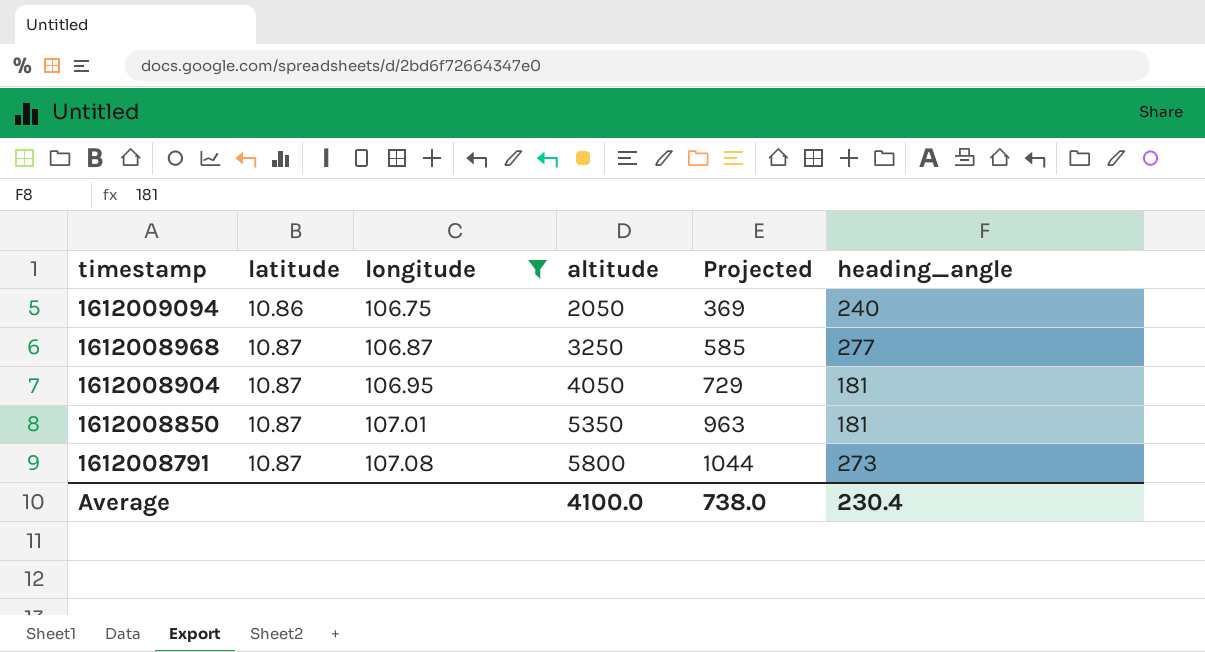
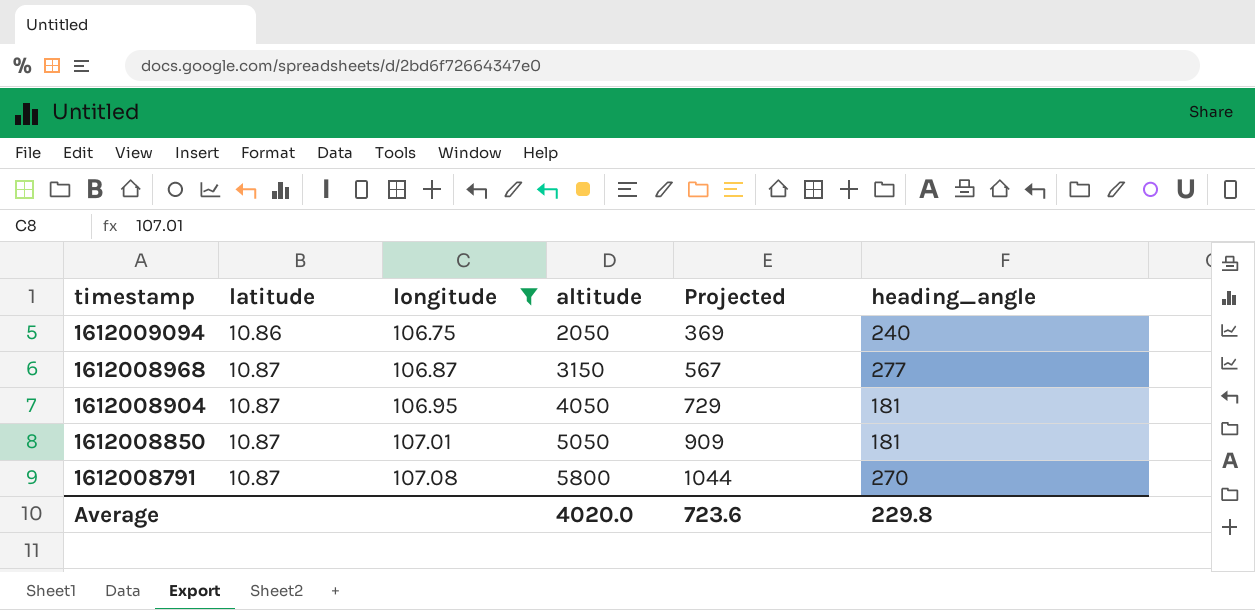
1612008968 | altitude: 3250 -> 3150
1612008968 | Projected: 585 -> 567
1612008850 | altitude: 5350 -> 5050
1612008850 | Projected: 963 -> 909
1612008791 | heading_angle: 273 -> 270
Average | altitude: 4100.0 -> 4020.0
Average | Projected: 738.0 -> 723.6
Average | heading_angle: 230.4 -> 229.8

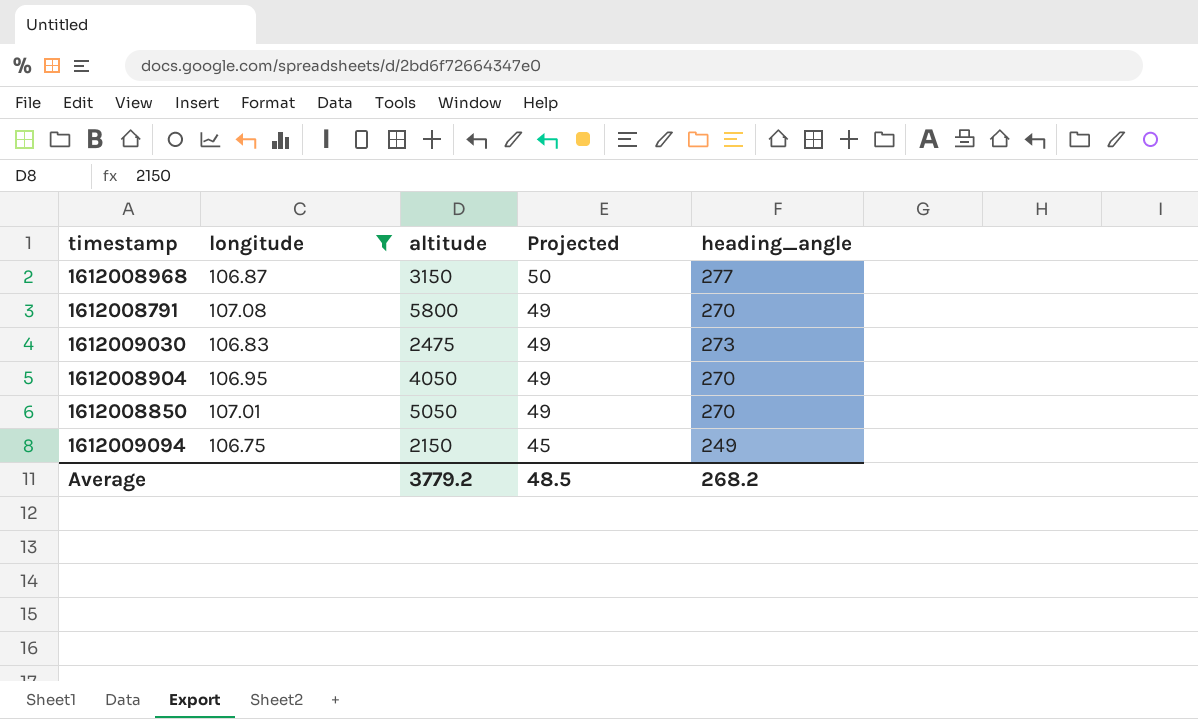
row order: timestamp descending -> Projected descending
column latitude | position: 2 -> none
column Projected | formula: [altitude] * 0.18 -> [heading_angle] * 0.18
row 1612009030: none -> 106.83 | 2475 | 49 | 273
1612008904 | heading_angle: 181 -> 270
1612008850 | heading_angle: 181 -> 270
1612009094 | altitude: 2050 -> 2150
1612009094 | heading_angle: 240 -> 249
Average | altitude: 4020.0 -> 3779.2
Average | Projected: 723.6 -> 48.5
Average | heading_angle: 229.8 -> 268.2

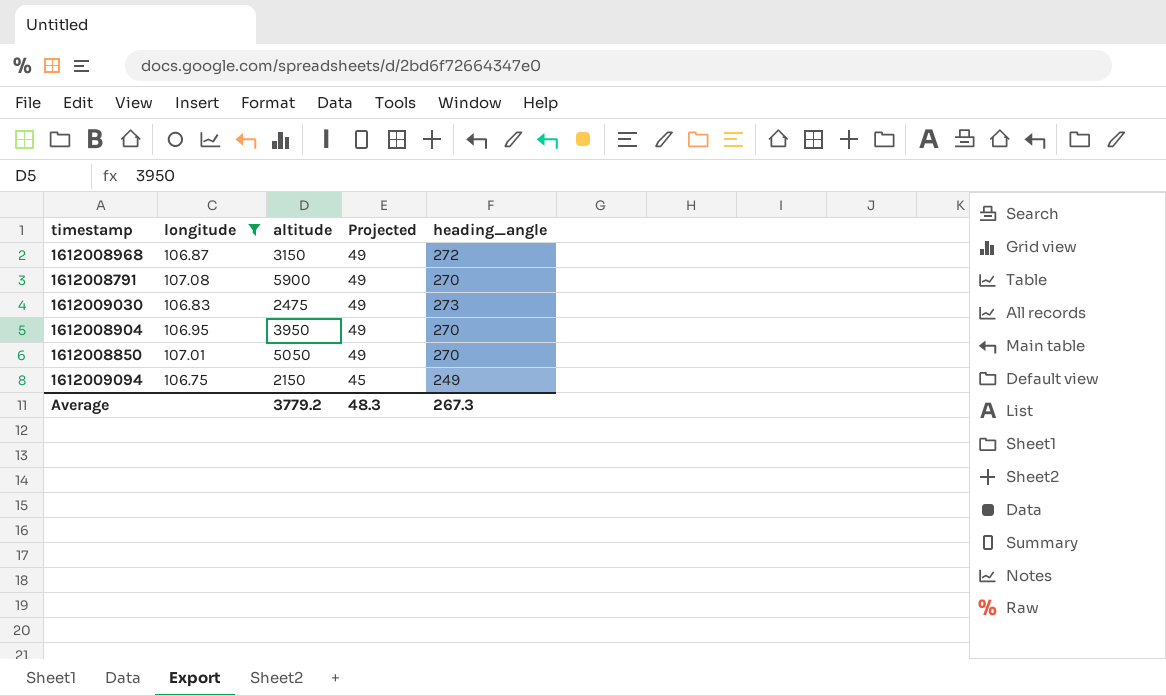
1612008968 | Projected: 50 -> 49
1612008968 | heading_angle: 277 -> 272
1612008791 | altitude: 5800 -> 5900
1612008904 | altitude: 4050 -> 3950
Average | Projected: 48.5 -> 48.3
Average | heading_angle: 268.2 -> 267.3

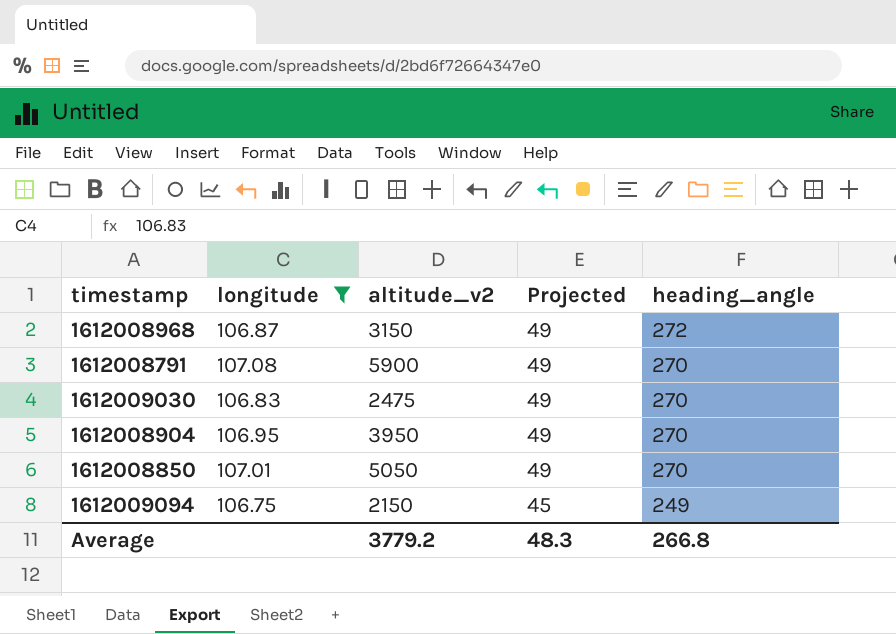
column name: altitude -> altitude_v2
1612009030 | heading_angle: 273 -> 270
Average | heading_angle: 267.3 -> 266.8

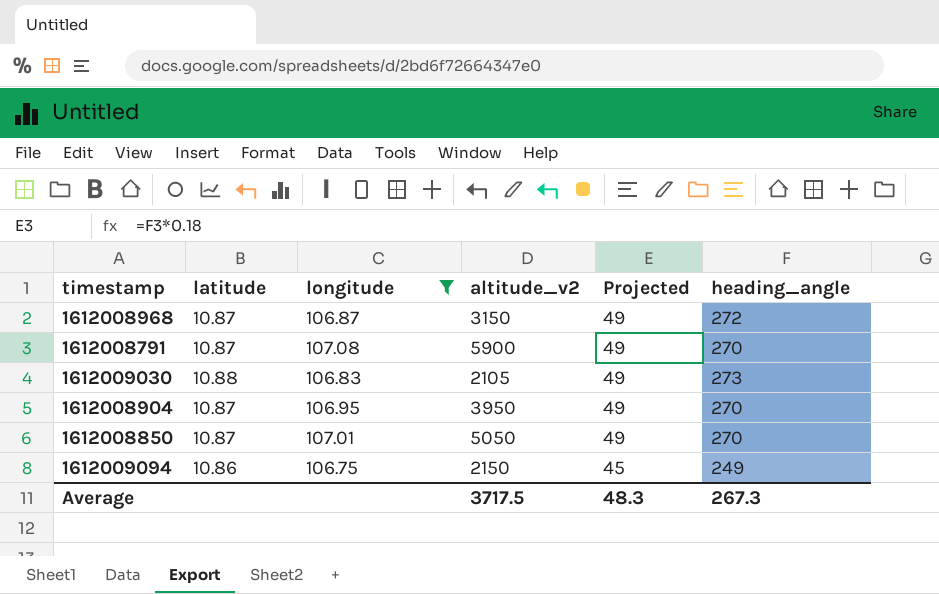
column latitude | position: none -> 2
1612009030 | altitude_v2: 2475 -> 2105
1612009030 | heading_angle: 270 -> 273
Average | altitude_v2: 3779.2 -> 3717.5
Average | heading_angle: 266.8 -> 267.3

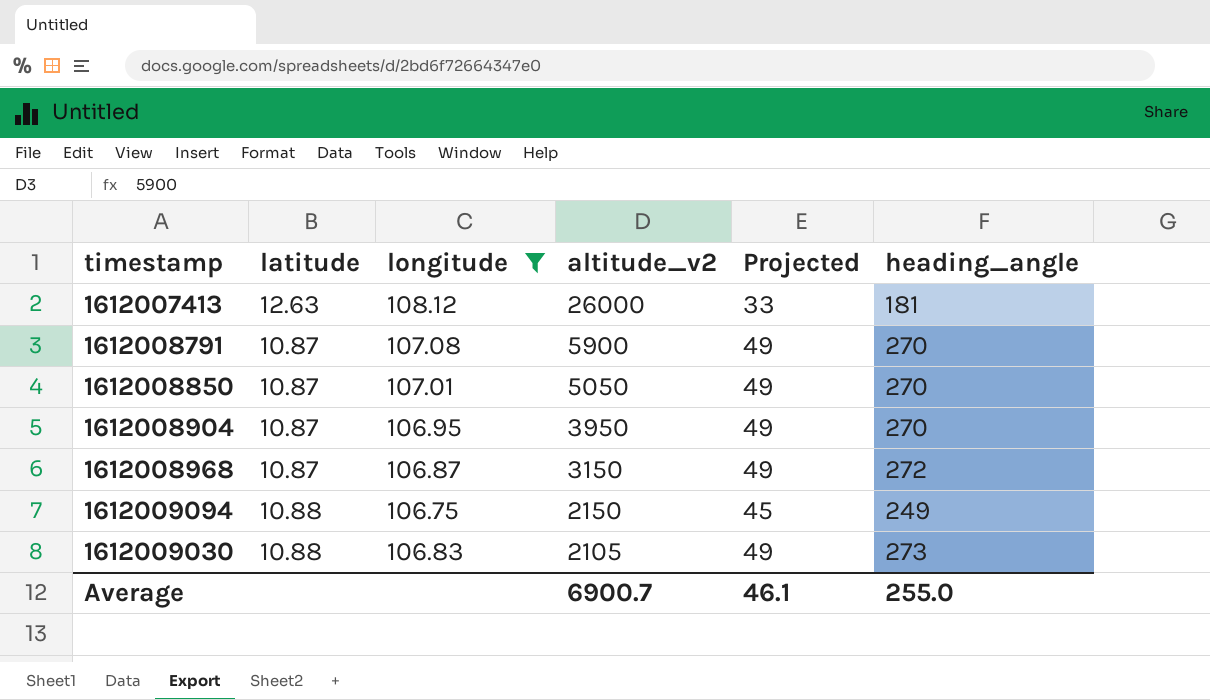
row order: Projected descending -> altitude_v2 descending
row 1612007413: none -> 12.63 | 108.12 | 26000 | 33 | 181
1612009094 | latitude: 10.86 -> 10.88
Average | altitude_v2: 3717.5 -> 6900.7
Average | Projected: 48.3 -> 46.1
Average | heading_angle: 267.3 -> 255.0

